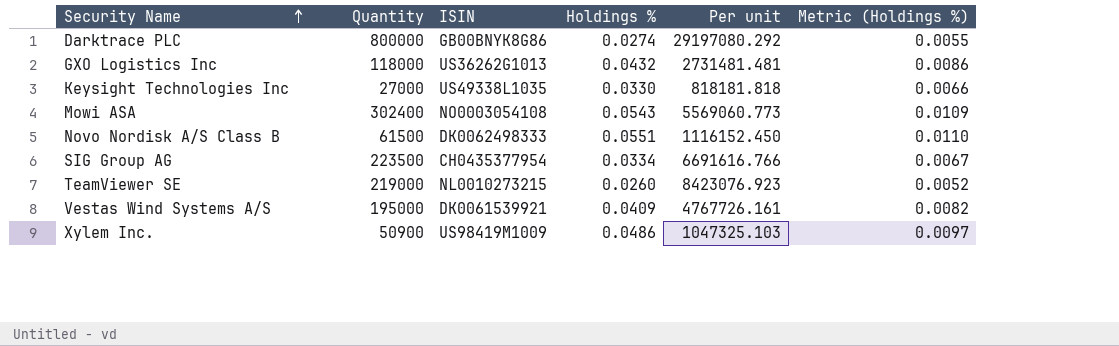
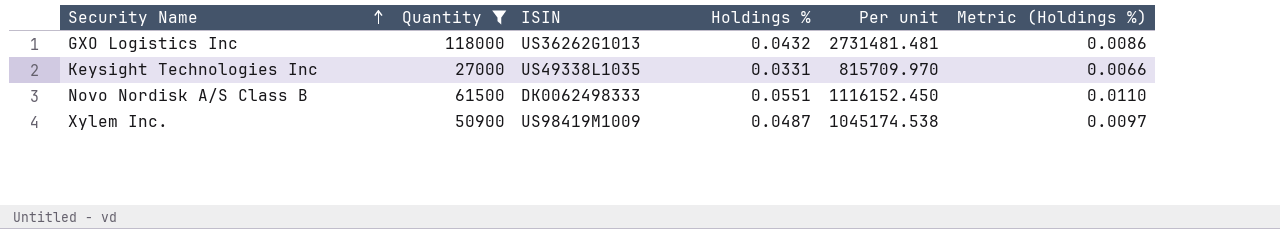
filter: none -> Quantity <= 118000
Keysight Technologies Inc | Holdings %: 0.0330 -> 0.0331
Keysight Technologies Inc | Per unit: 818181.818 -> 815709.970
Xylem Inc. | Holdings %: 0.0486 -> 0.0487
Xylem Inc. | Per unit: 1047325.103 -> 1045174.538

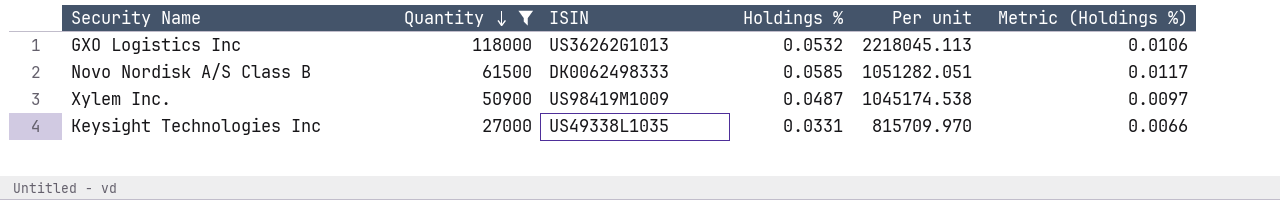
row order: Security Name ascending -> Quantity descending
GXO Logistics Inc | Holdings %: 0.0432 -> 0.0532
GXO Logistics Inc | Per unit: 2731481.481 -> 2218045.113
GXO Logistics Inc | Metric (Holdings %): 0.0086 -> 0.0106
Novo Nordisk A/S Class B | Holdings %: 0.0551 -> 0.0585
Novo Nordisk A/S Class B | Per unit: 1116152.450 -> 1051282.051
Novo Nordisk A/S Class B | Metric (Holdings %): 0.0110 -> 0.0117

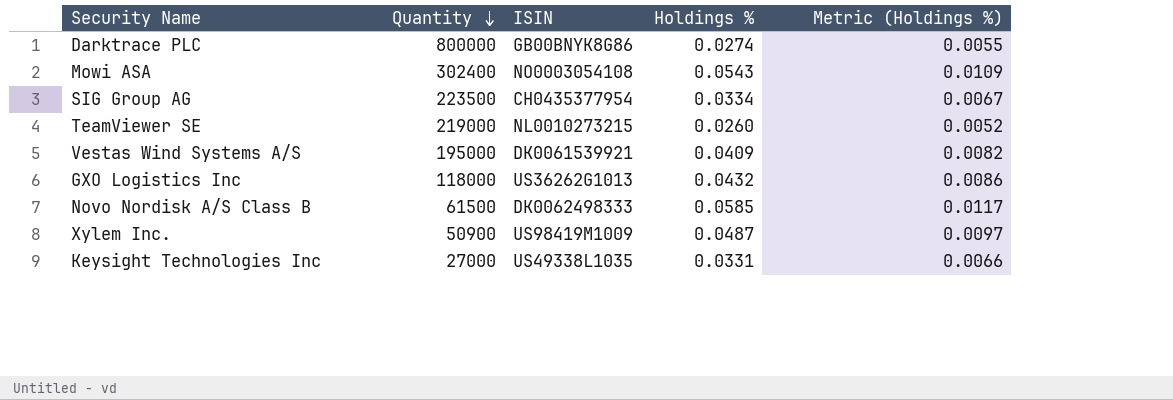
filter: Quantity <= 118000 -> none
column Per unit | formula: [Quantity] / [Holdings %] -> none
GXO Logistics Inc | Holdings %: 0.0532 -> 0.0432
GXO Logistics Inc | Metric (Holdings %): 0.0106 -> 0.0086

